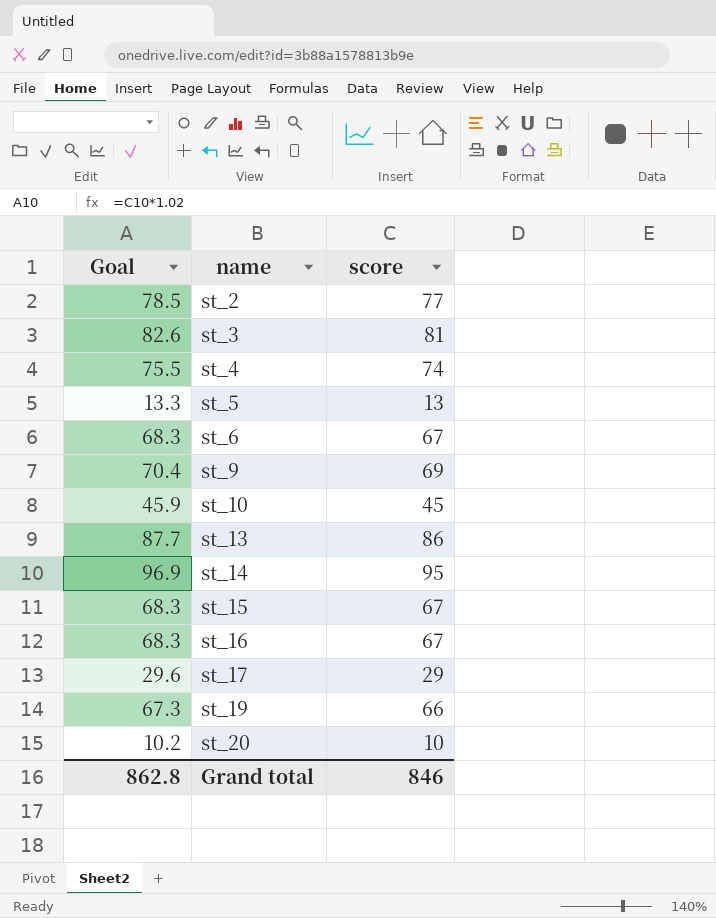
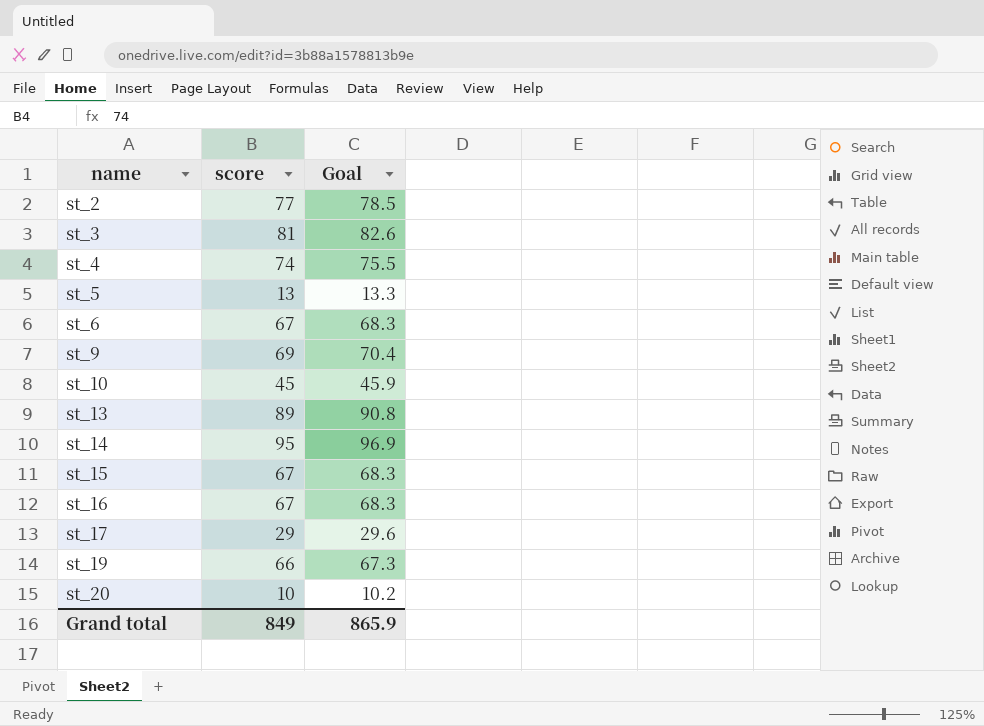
column Goal | position: 1 -> 3
st_13 | score: 86 -> 89
st_13 | Goal: 87.7 -> 90.8
Grand total | score: 846 -> 849
Grand total | Goal: 862.8 -> 865.9

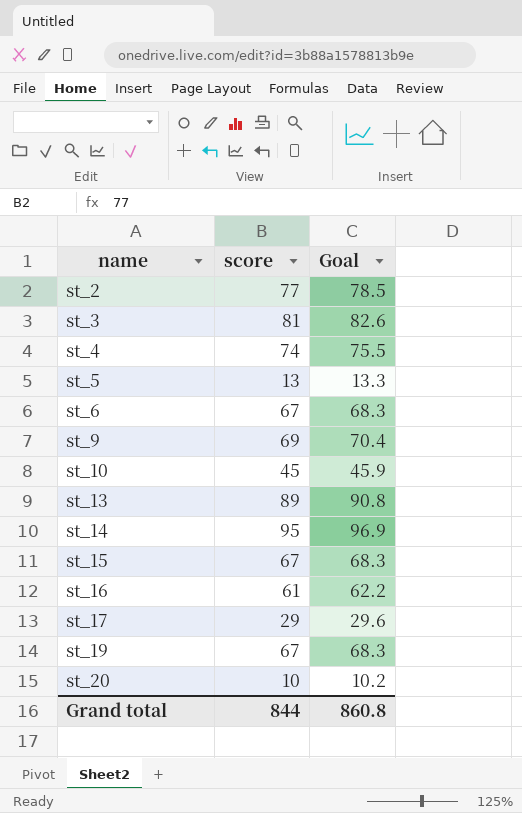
st_16 | score: 67 -> 61
st_16 | Goal: 68.3 -> 62.2
st_19 | score: 66 -> 67
st_19 | Goal: 67.3 -> 68.3
Grand total | score: 849 -> 844
Grand total | Goal: 865.9 -> 860.8

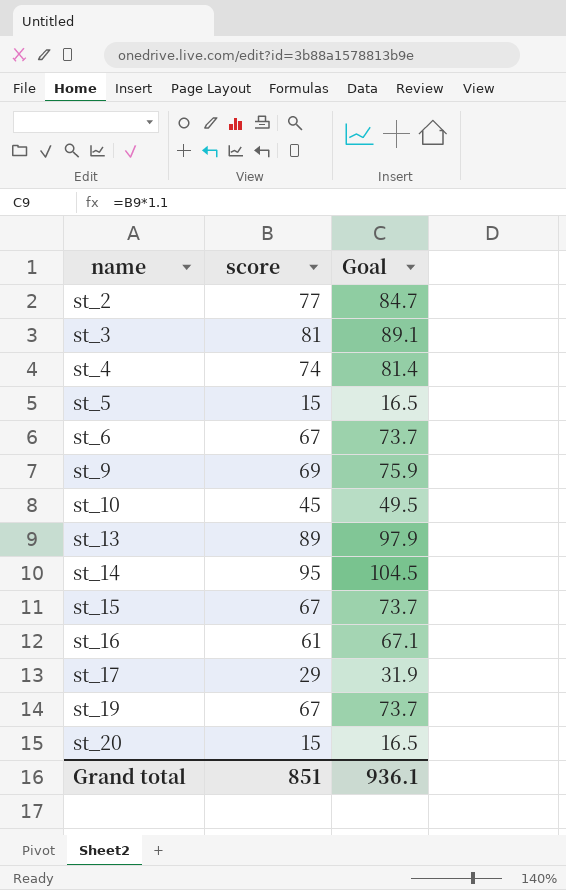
column Goal | formula: [score] * 1.02 -> [score] * 1.1
st_5 | score: 13 -> 15
st_20 | score: 10 -> 15
Grand total | score: 844 -> 851
Grand total | Goal: 860.8 -> 936.1

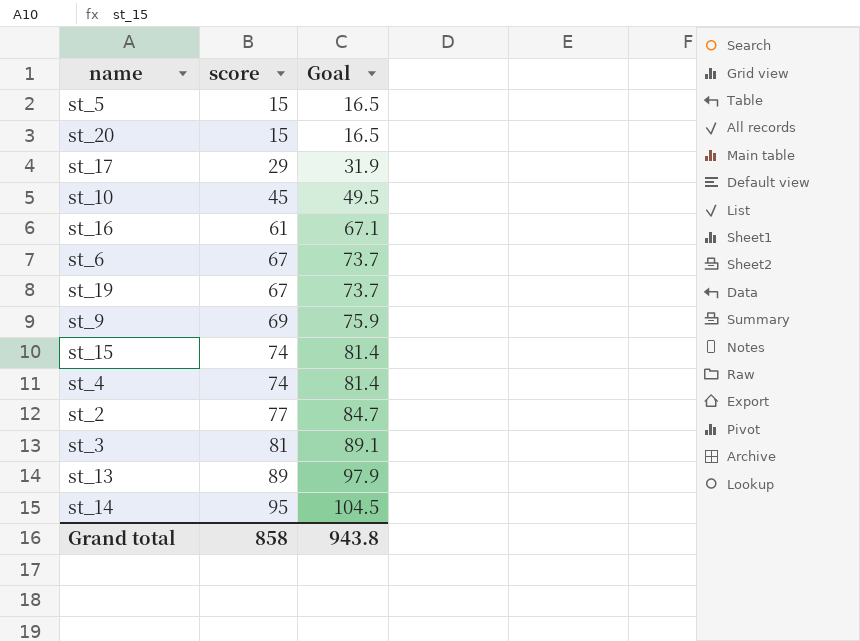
row order: name ascending -> score ascending
st_15 | score: 67 -> 74
st_15 | Goal: 73.7 -> 81.4
Grand total | score: 851 -> 858
Grand total | Goal: 936.1 -> 943.8

